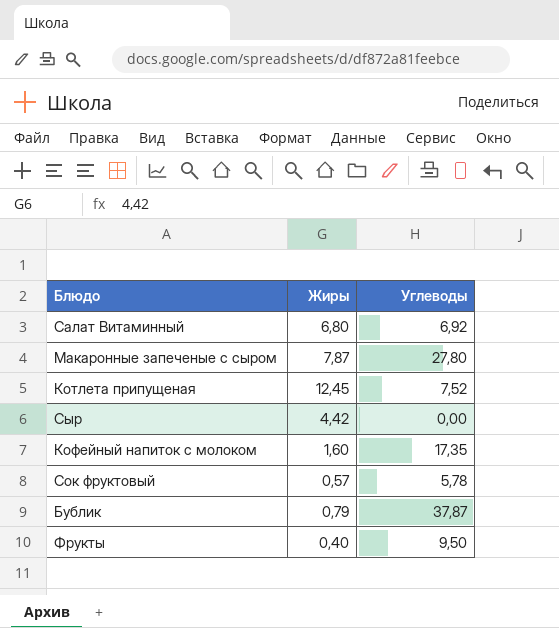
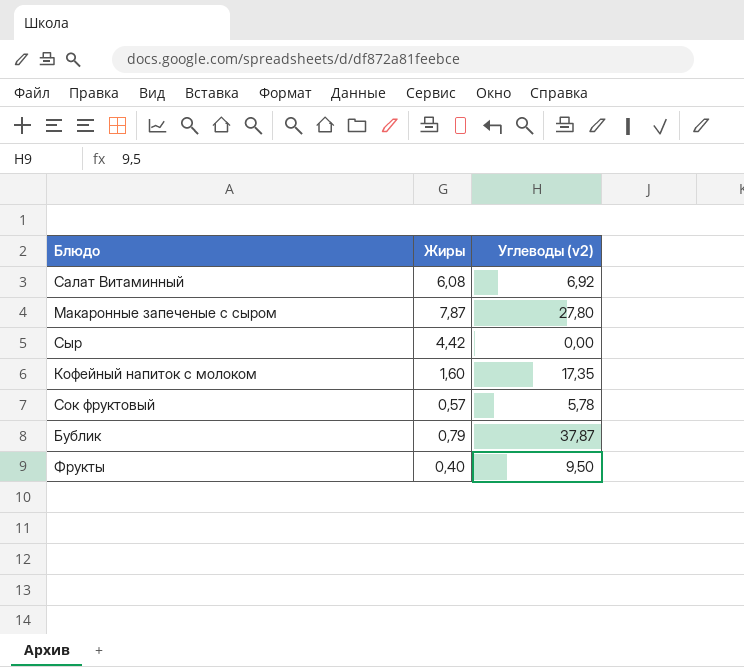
column name: Углеводы -> Углеводы (v2)
row Котлета припущеная: 12,45 | 7,52 -> none
Салат Витаминный | Жиры: 6,80 -> 6,08

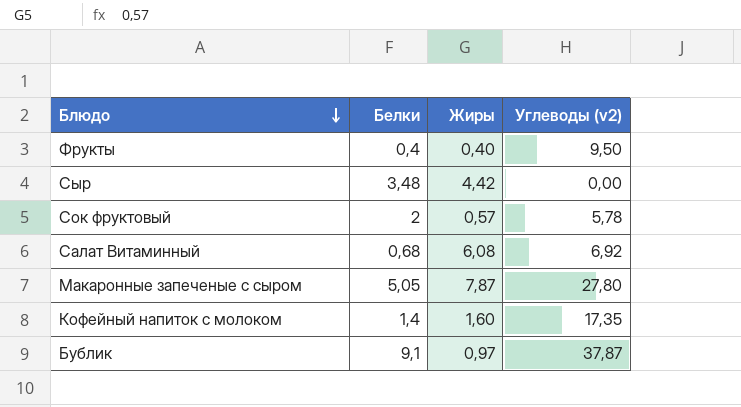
row order: none -> Блюдо descending
column Белки | position: none -> 2
Бублик | Жиры: 0,79 -> 0,97

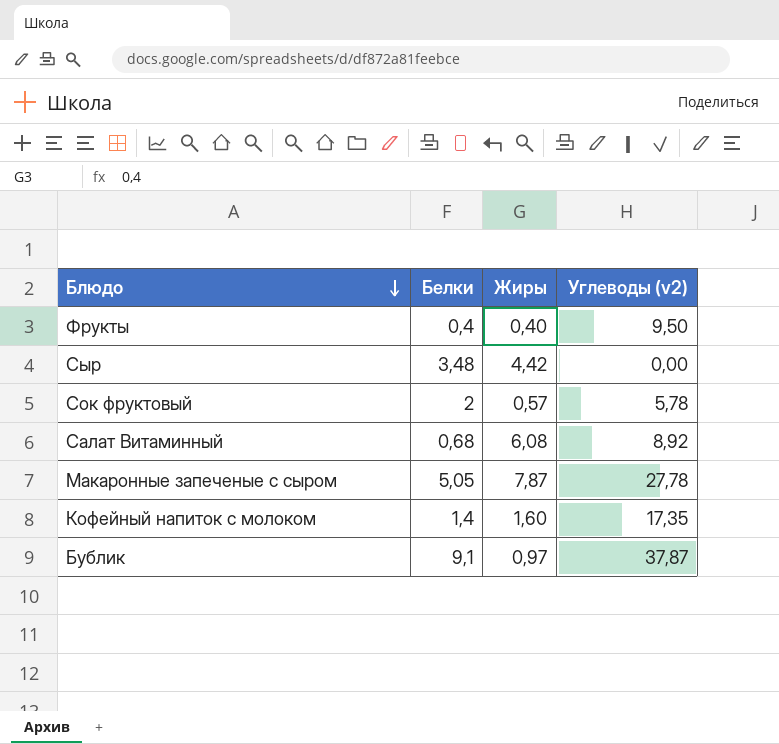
Салат Витаминный | Углеводы (v2): 6,92 -> 8,92
Макаронные запеченые с сыром | Углеводы (v2): 27,80 -> 27,78

